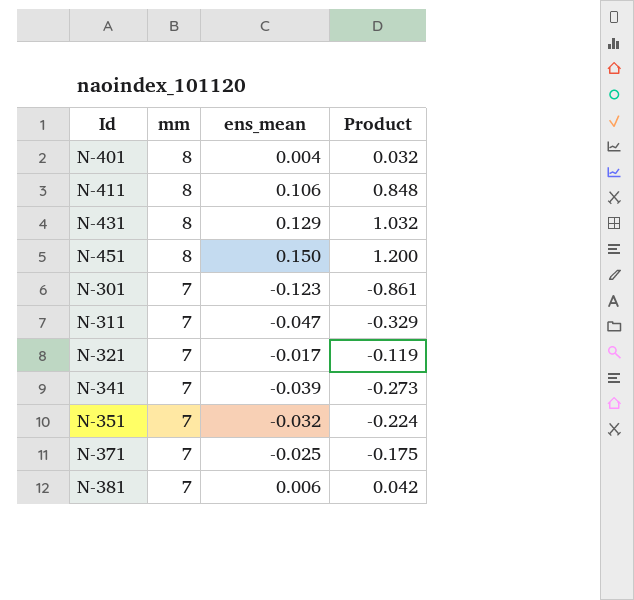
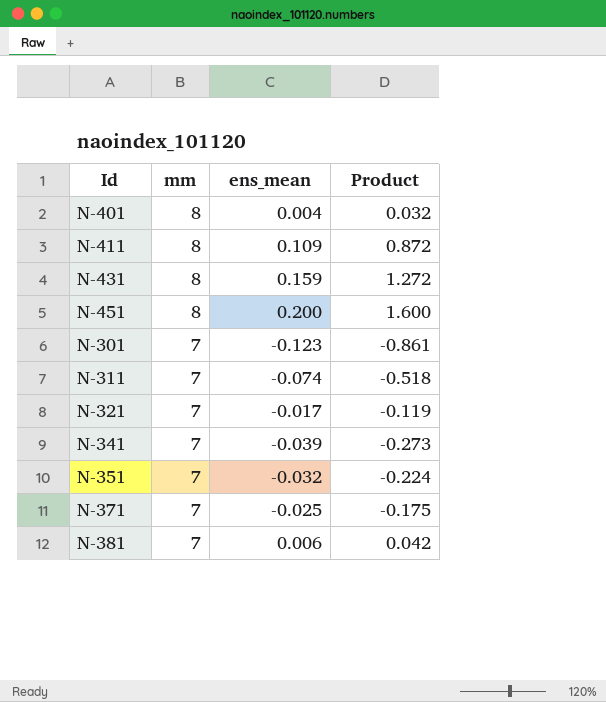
N-411 | ens_mean: 0.106 -> 0.109
N-411 | Product: 0.848 -> 0.872
N-431 | ens_mean: 0.129 -> 0.159
N-431 | Product: 1.032 -> 1.272
N-451 | ens_mean: 0.150 -> 0.200
N-451 | Product: 1.200 -> 1.600
N-311 | ens_mean: -0.047 -> -0.074
N-311 | Product: -0.329 -> -0.518

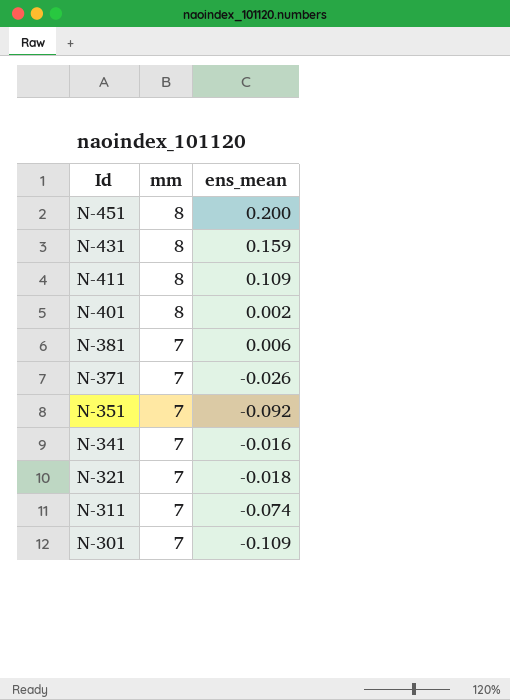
row order: mm descending -> Id descending
column Product | formula: [mm] * [ens_mean] -> none
N-401 | ens_mean: 0.004 -> 0.002
N-371 | ens_mean: -0.025 -> -0.026
N-351 | ens_mean: -0.032 -> -0.092
N-341 | ens_mean: -0.039 -> -0.016
N-321 | ens_mean: -0.017 -> -0.018
N-301 | ens_mean: -0.123 -> -0.109

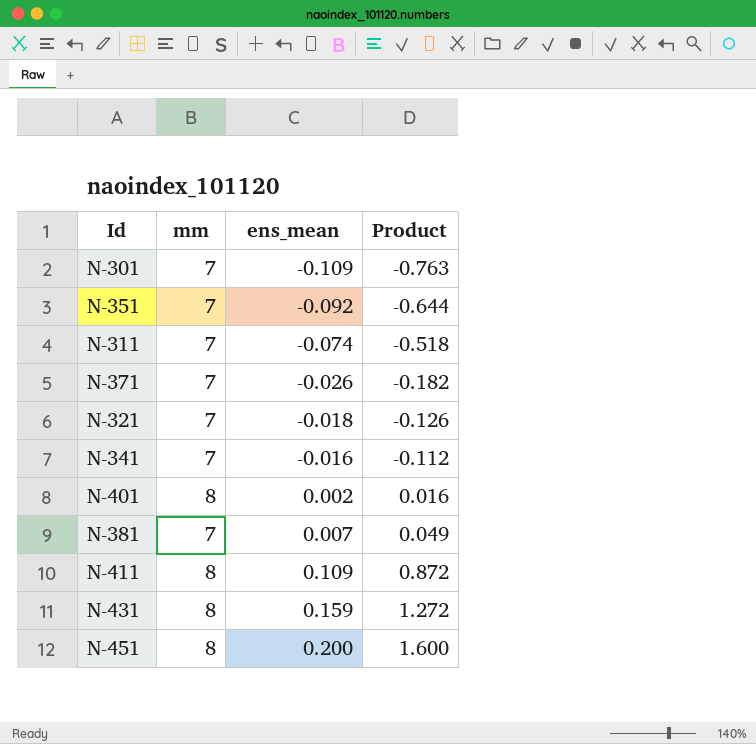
row order: Id descending -> ens_mean ascending
column Product | formula: none -> [mm] * [ens_mean]
N-381 | ens_mean: 0.006 -> 0.007

